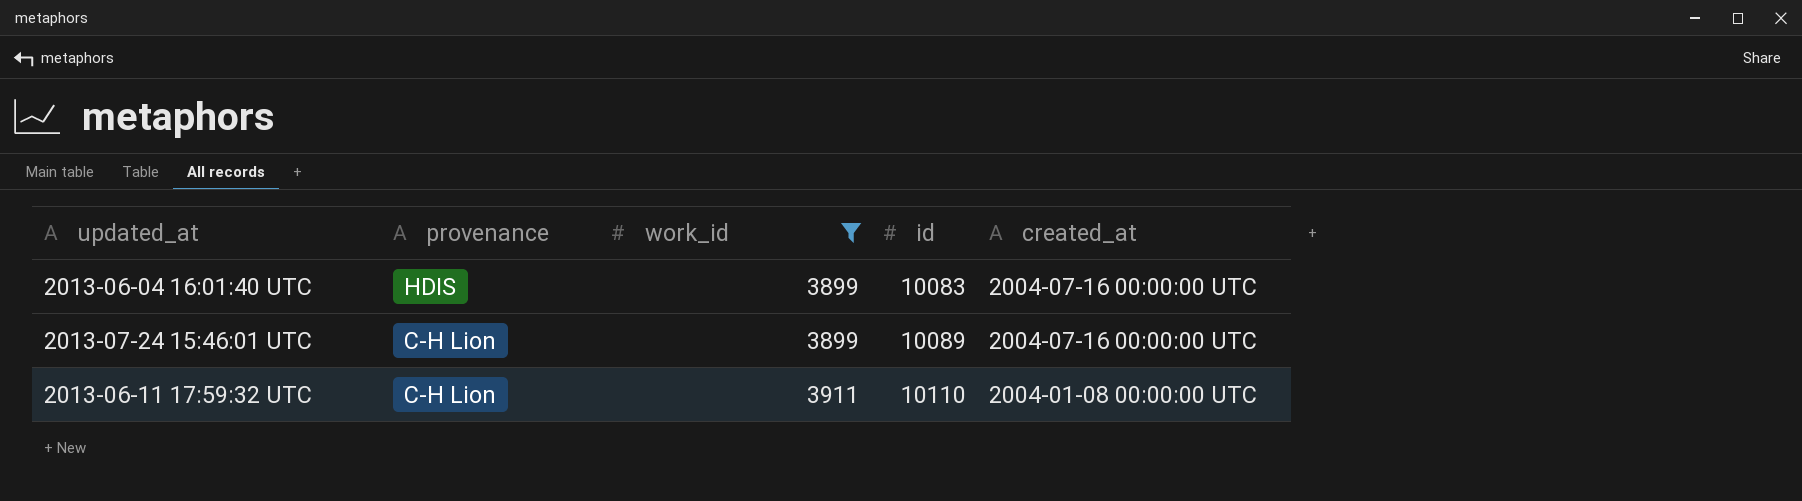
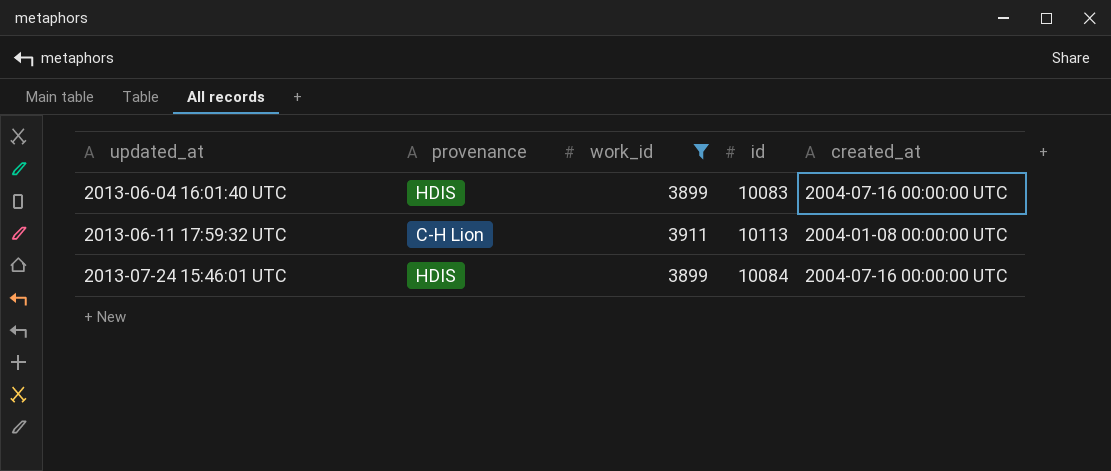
row order: provenance descending -> updated_at ascending
2013-06-11 17:59:32 UTC | id: 10110 -> 10113
2013-07-24 15:46:01 UTC | provenance: C-H Lion -> HDIS
2013-07-24 15:46:01 UTC | id: 10089 -> 10084

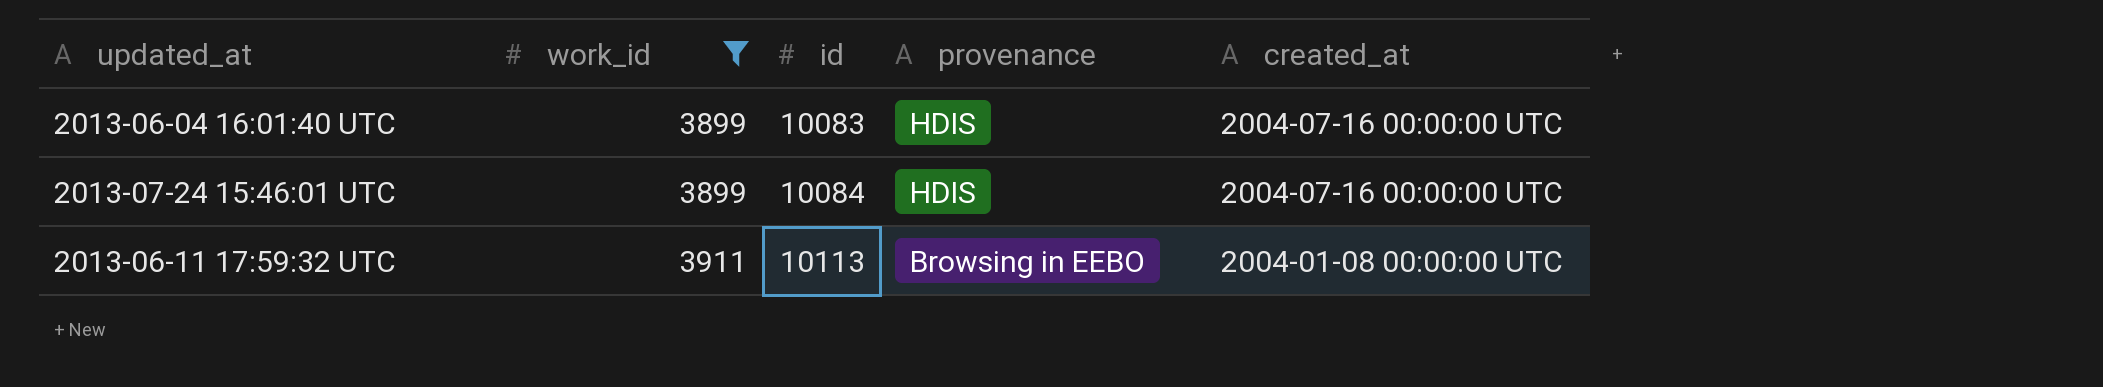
row order: updated_at ascending -> work_id ascending
column provenance | position: 2 -> 4
2013-06-11 17:59:32 UTC | provenance: C-H Lion -> Browsing in EEBO

